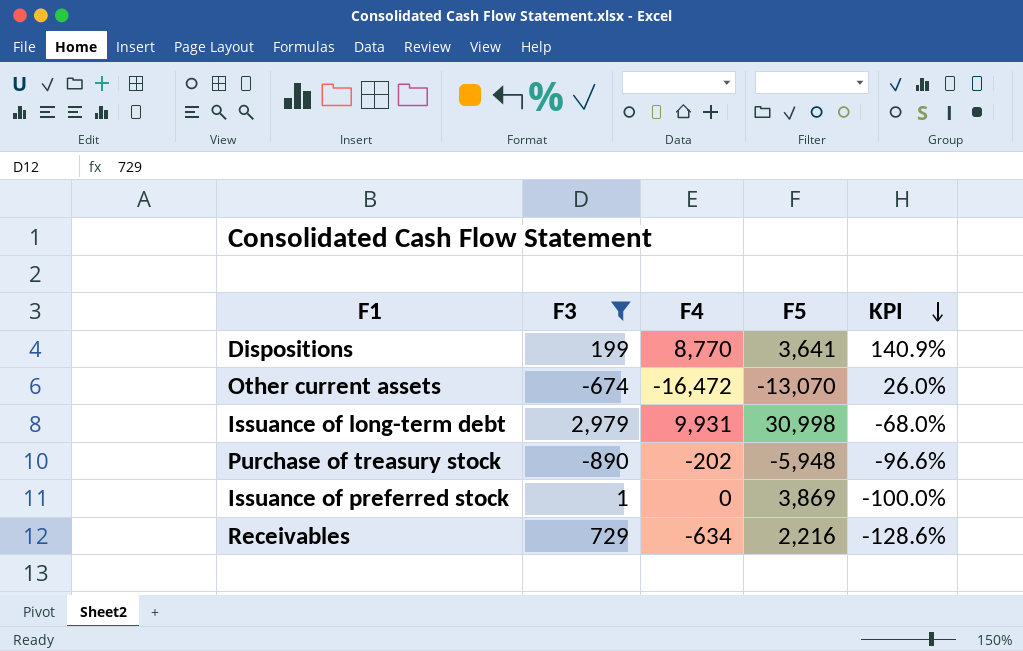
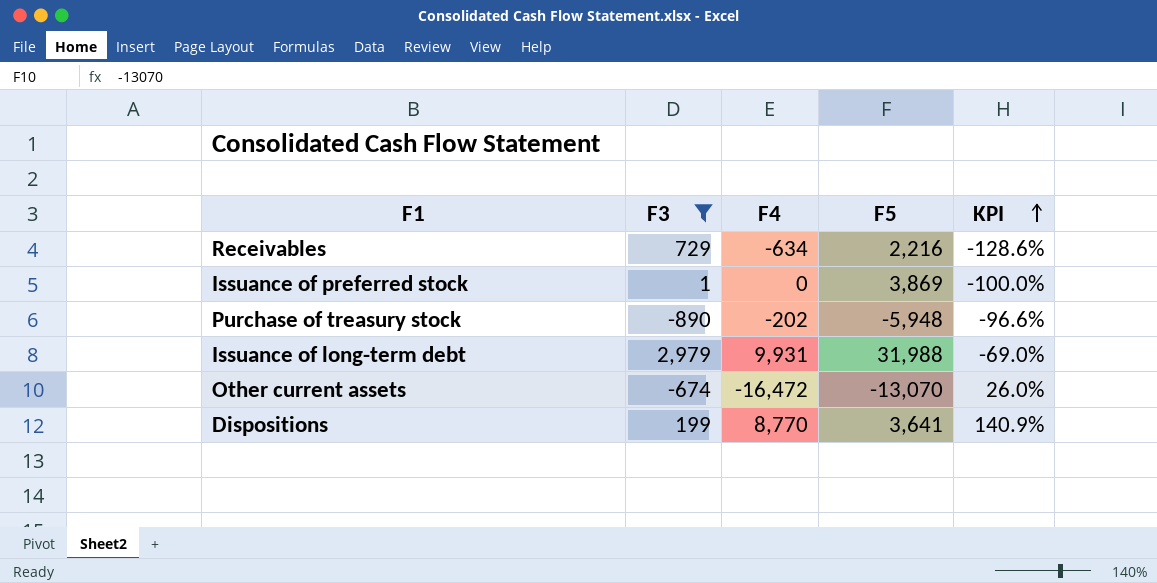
row order: KPI descending -> KPI ascending
Issuance of long-term debt | F5: 30,998 -> 31,988
Issuance of long-term debt | KPI: -68.0% -> -69.0%

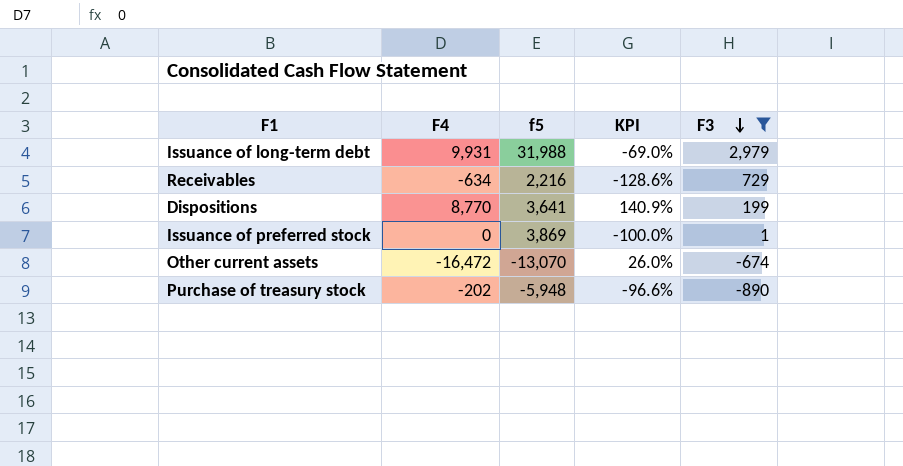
row order: KPI ascending -> F3 descending
column name: F5 -> f5
column F3 | position: 2 -> 5

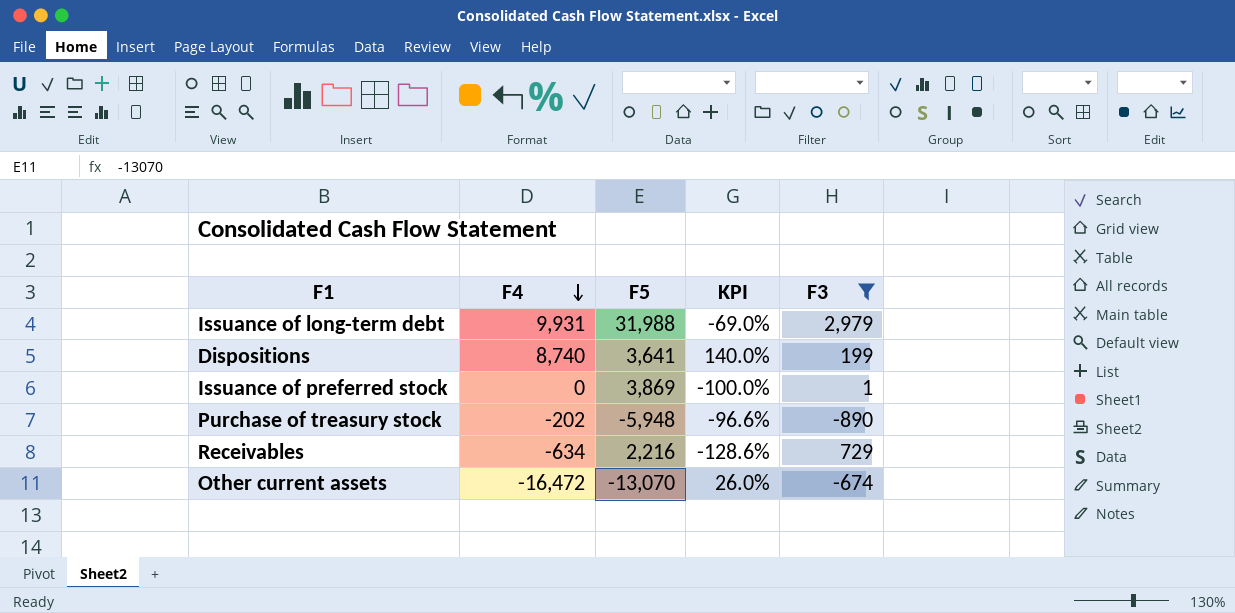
row order: F3 descending -> F4 descending
column name: f5 -> F5
Dispositions | F4: 8,770 -> 8,740
Dispositions | KPI: 140.9% -> 140.0%

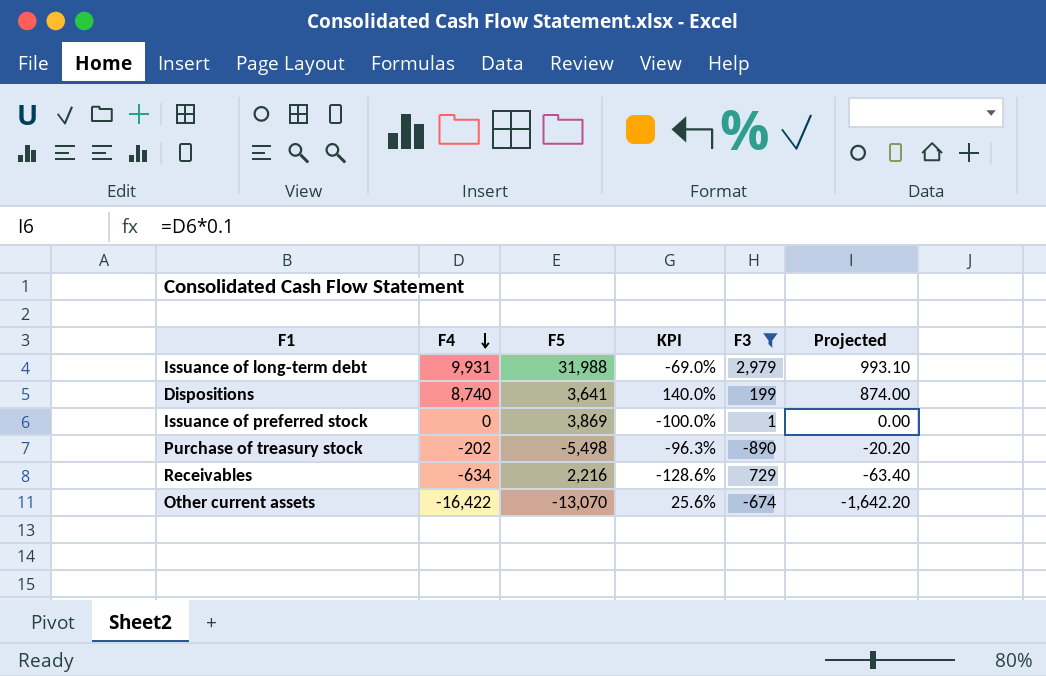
column Projected | formula: none -> [F4] * 0.1
Purchase of treasury stock | F5: -5,948 -> -5,498
Purchase of treasury stock | KPI: -96.6% -> -96.3%
Other current assets | F4: -16,472 -> -16,422
Other current assets | KPI: 26.0% -> 25.6%

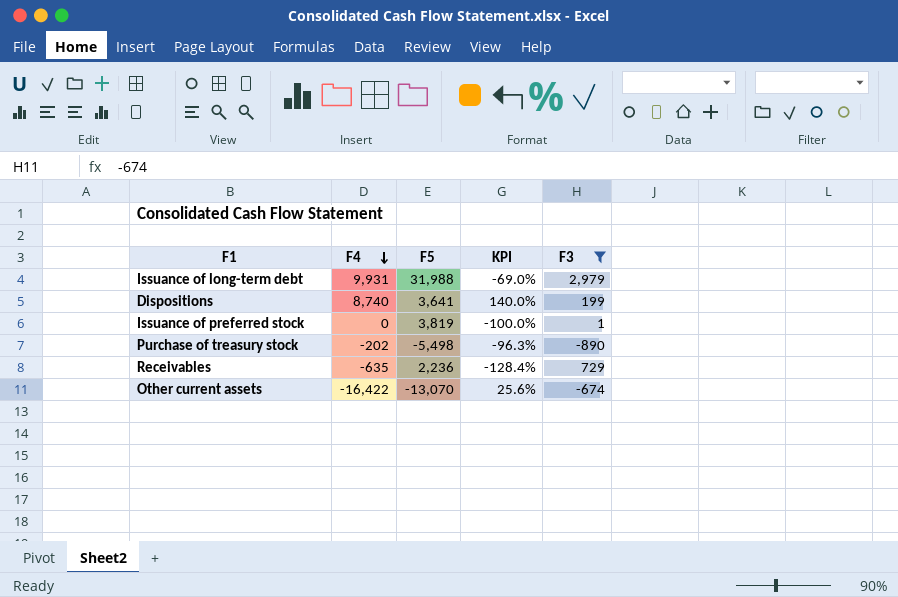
column Projected | formula: [F4] * 0.1 -> none
Issuance of preferred stock | F5: 3,869 -> 3,819
Receivables | F4: -634 -> -635
Receivables | F5: 2,216 -> 2,236
Receivables | KPI: -128.6% -> -128.4%

